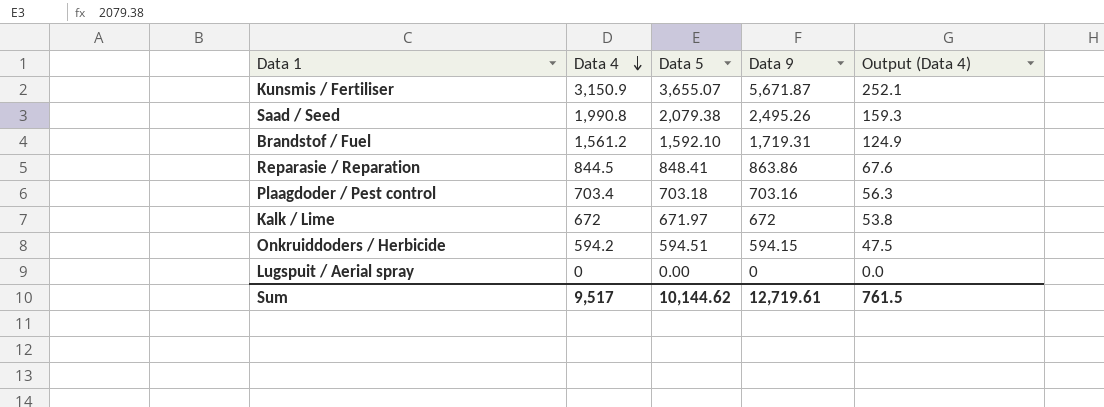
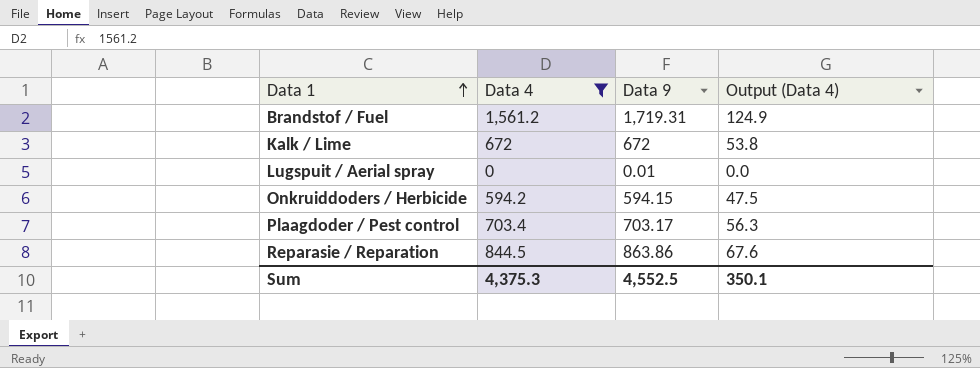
filter: none -> Data 4 <= 1,561.2
row order: Data 4 descending -> Data 1 ascending
column Data 5 | position: 3 -> none
Lugspuit / Aerial spray | Data 9: 0 -> 0.01
Plaagdoder / Pest control | Data 9: 703.16 -> 703.17
Sum | Data 4: 9,517 -> 4,375.3
Sum | Data 9: 12,719.61 -> 4,552.5
Sum | Output (Data 4): 761.5 -> 350.1

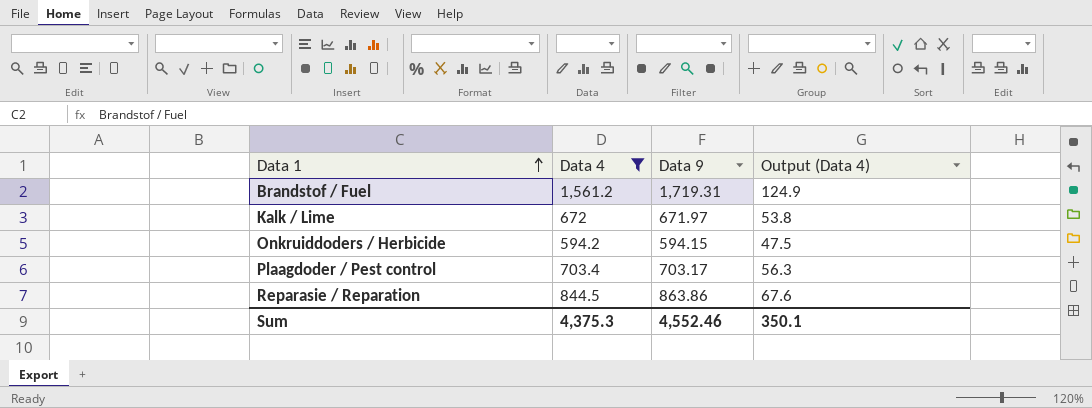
row Lugspuit / Aerial spray: 0 | 0.01 | 0.0 -> none
Kalk / Lime | Data 9: 672 -> 671.97
Sum | Data 9: 4,552.5 -> 4,552.46

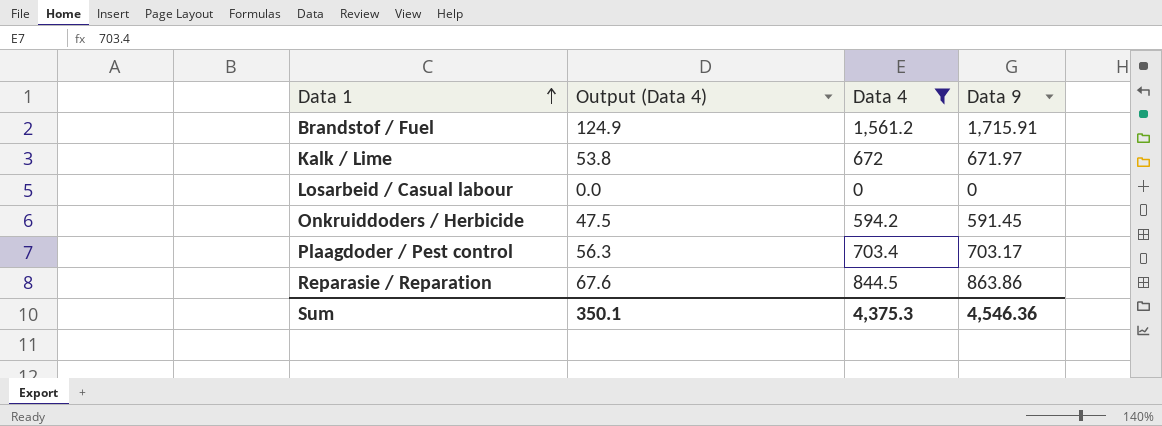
column Output (Data 4) | position: 4 -> 2
Brandstof / Fuel | Data 9: 1,719.31 -> 1,715.91
row Losarbeid / Casual labour: none -> 0.0 | 0 | 0
Onkruiddoders / Herbicide | Data 9: 594.15 -> 591.45
Sum | Data 9: 4,552.46 -> 4,546.36

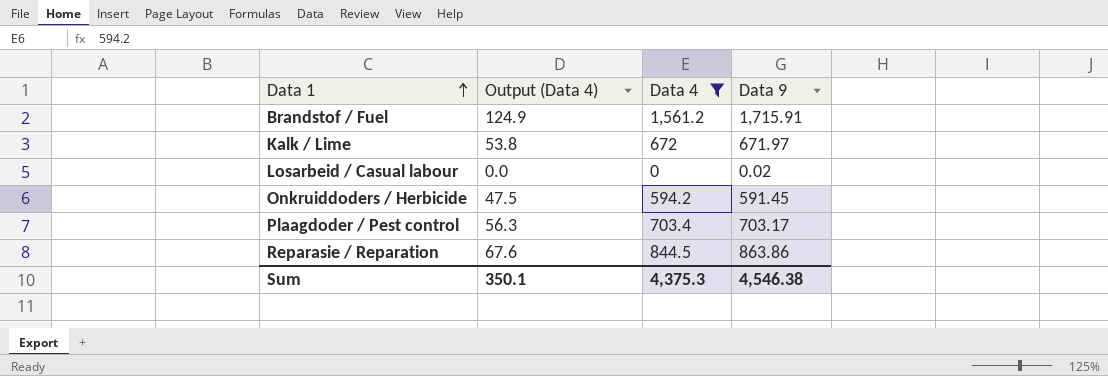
Losarbeid / Casual labour | Data 9: 0 -> 0.02
Sum | Data 9: 4,546.36 -> 4,546.38

